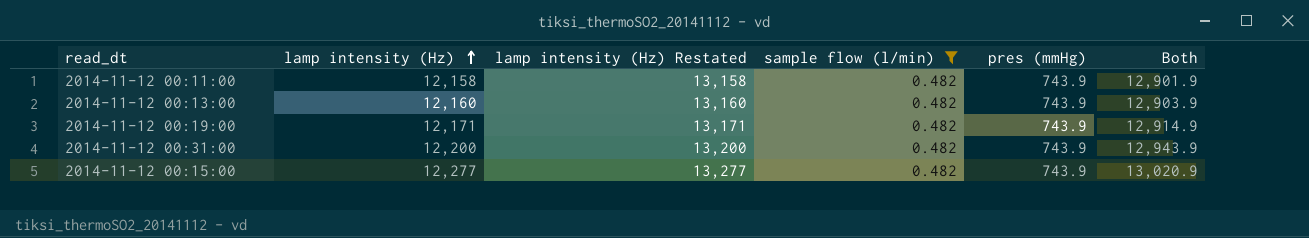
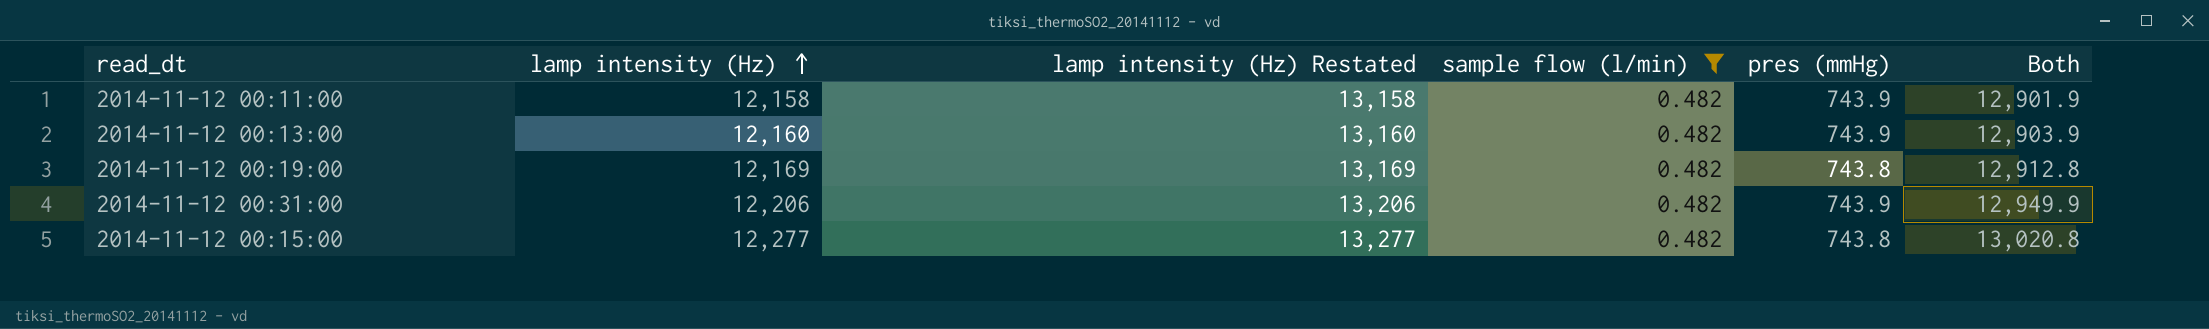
2014-11-12 00:19:00 | lamp intensity (Hz): 12,171 -> 12,169
2014-11-12 00:19:00 | lamp intensity (Hz) Restated: 13,171 -> 13,169
2014-11-12 00:19:00 | pres (mmHg): 743.9 -> 743.8
2014-11-12 00:19:00 | Both: 12,914.9 -> 12,912.8
2014-11-12 00:31:00 | lamp intensity (Hz): 12,200 -> 12,206
2014-11-12 00:31:00 | lamp intensity (Hz) Restated: 13,200 -> 13,206
2014-11-12 00:31:00 | Both: 12,943.9 -> 12,949.9
2014-11-12 00:15:00 | pres (mmHg): 743.9 -> 743.8
2014-11-12 00:15:00 | Both: 13,020.9 -> 13,020.8

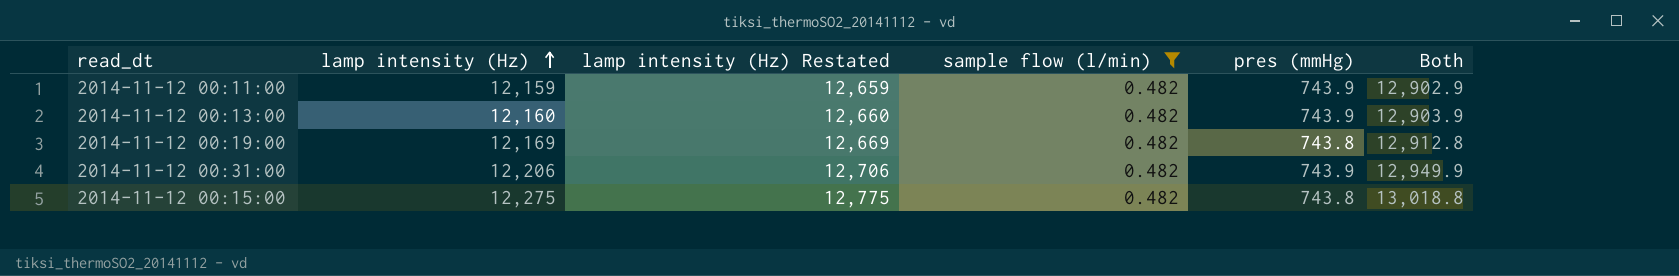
column lamp intensity (Hz) Restated | formula: [lamp intensity (Hz)] + 1000 -> [lamp intensity (Hz)] + 500
2014-11-12 00:11:00 | lamp intensity (Hz): 12,158 -> 12,159
2014-11-12 00:11:00 | Both: 12,901.9 -> 12,902.9
2014-11-12 00:15:00 | lamp intensity (Hz): 12,277 -> 12,275
2014-11-12 00:15:00 | Both: 13,020.8 -> 13,018.8

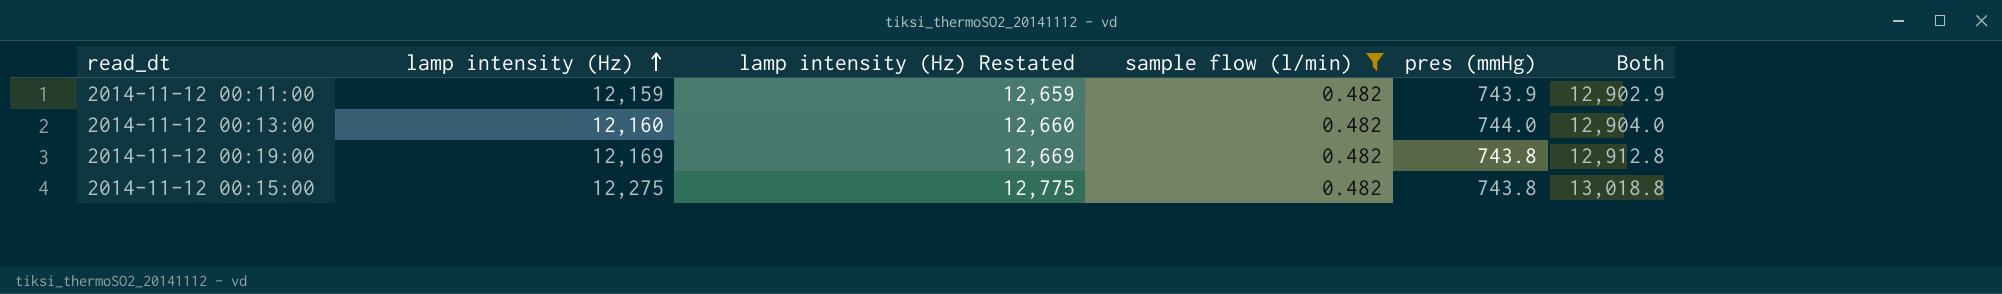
row 2014-11-12 00:31:00: 12,206 | 12,706 | 0.482 | 743.9 | 12,949.9 -> none
2014-11-12 00:13:00 | pres (mmHg): 743.9 -> 744.0
2014-11-12 00:13:00 | Both: 12,903.9 -> 12,904.0

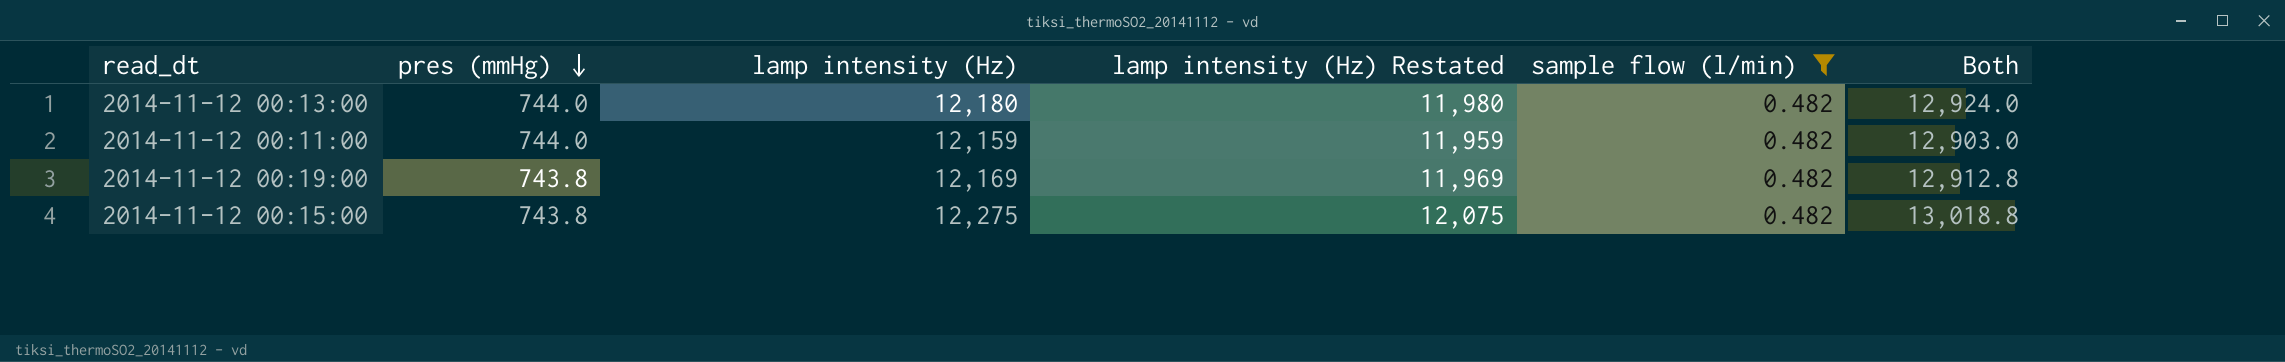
row order: lamp intensity (Hz) ascending -> pres (mmHg) descending
column pres (mmHg) | position: 5 -> 2
column lamp intensity (Hz) Restated | formula: [lamp intensity (Hz)] + 500 -> [lamp intensity (Hz)] - 200
2014-11-12 00:13:00 | lamp intensity (Hz): 12,160 -> 12,180
2014-11-12 00:13:00 | Both: 12,904.0 -> 12,924.0
2014-11-12 00:11:00 | pres (mmHg): 743.9 -> 744.0
2014-11-12 00:11:00 | Both: 12,902.9 -> 12,903.0

